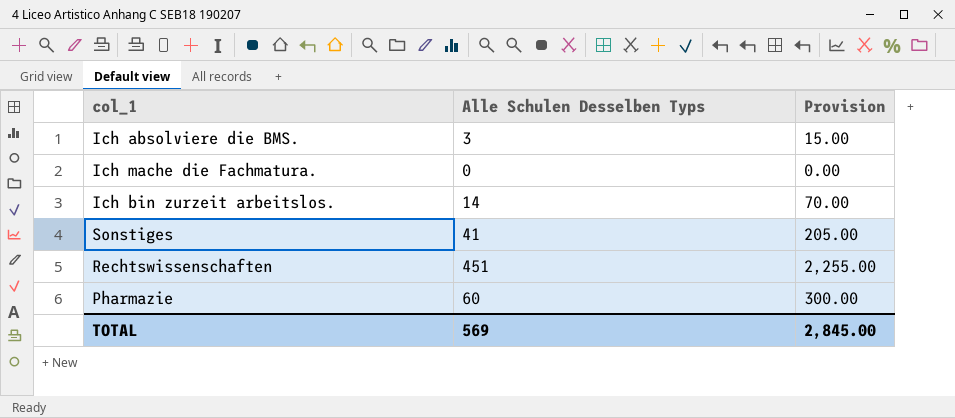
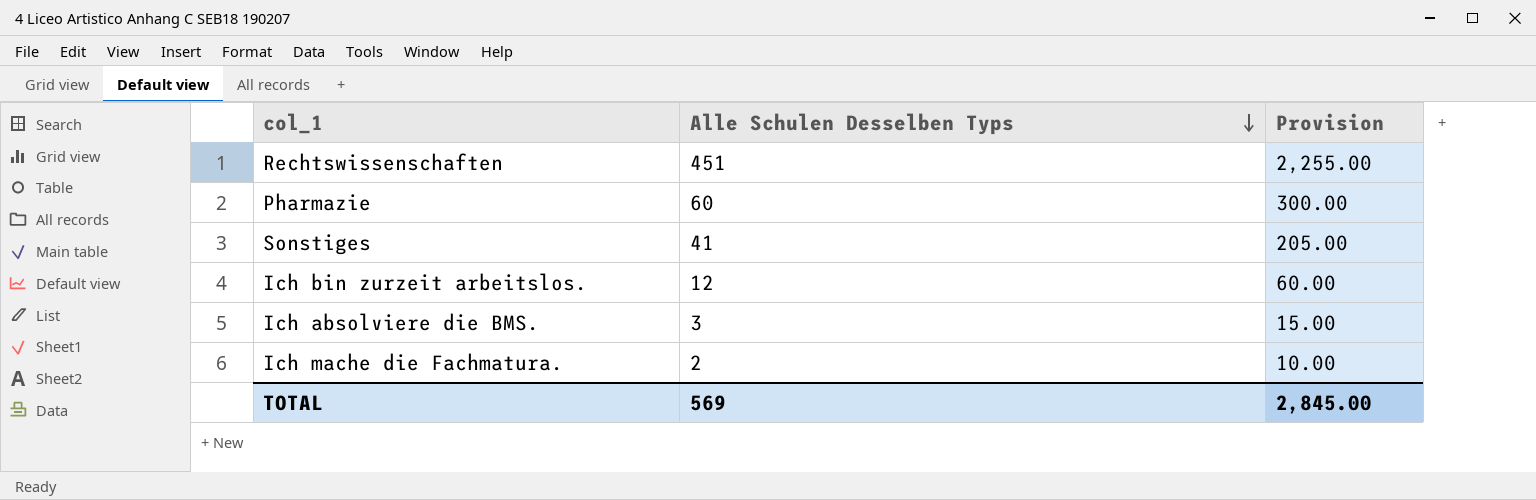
row order: none -> Alle Schulen Desselben Typs descending
Ich bin zurzeit arbeitslos. | Alle Schulen Desselben Typs: 14 -> 12
Ich bin zurzeit arbeitslos. | Provision: 70.00 -> 60.00
Ich mache die Fachmatura. | Alle Schulen Desselben Typs: 0 -> 2
Ich mache die Fachmatura. | Provision: 0.00 -> 10.00

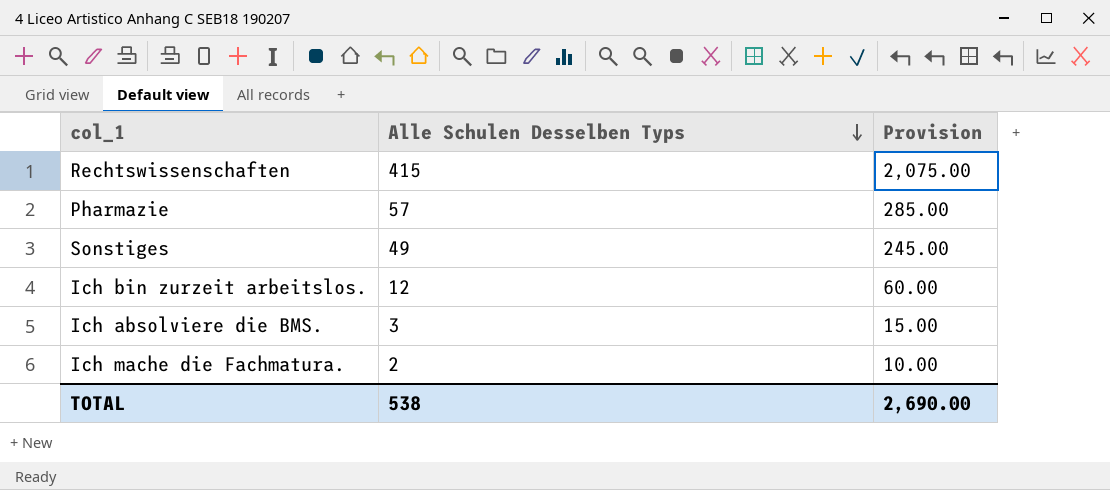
Rechtswissenschaften | Alle Schulen Desselben Typs: 451 -> 415
Rechtswissenschaften | Provision: 2,255.00 -> 2,075.00
Pharmazie | Alle Schulen Desselben Typs: 60 -> 57
Pharmazie | Provision: 300.00 -> 285.00
Sonstiges | Alle Schulen Desselben Typs: 41 -> 49
Sonstiges | Provision: 205.00 -> 245.00
TOTAL | Alle Schulen Desselben Typs: 569 -> 538
TOTAL | Provision: 2,845.00 -> 2,690.00

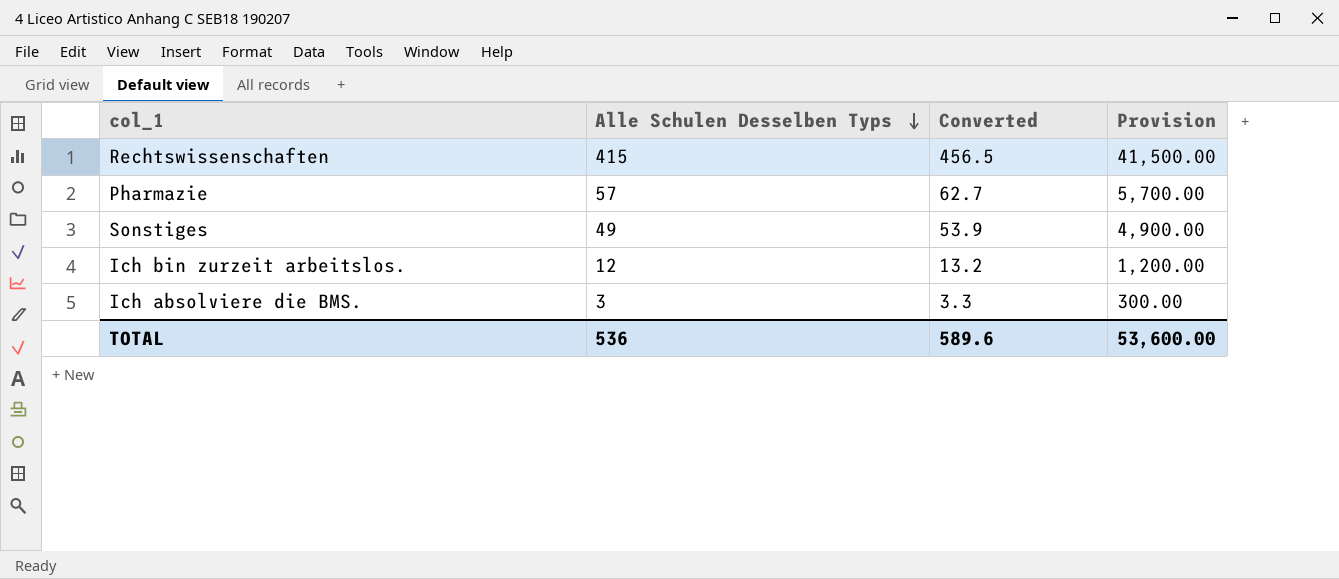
column Converted | formula: none -> [Alle Schulen Desselben Typs] * 1.1
column Provision | formula: [Alle Schulen Desselben Typs] * 5 -> [Alle Schulen Desselben Typs] * 100
row Ich mache die Fachmatura.: 2 | 10.00 -> none
TOTAL | Alle Schulen Desselben Typs: 538 -> 536
TOTAL | Provision: 2,690.00 -> 53,600.00

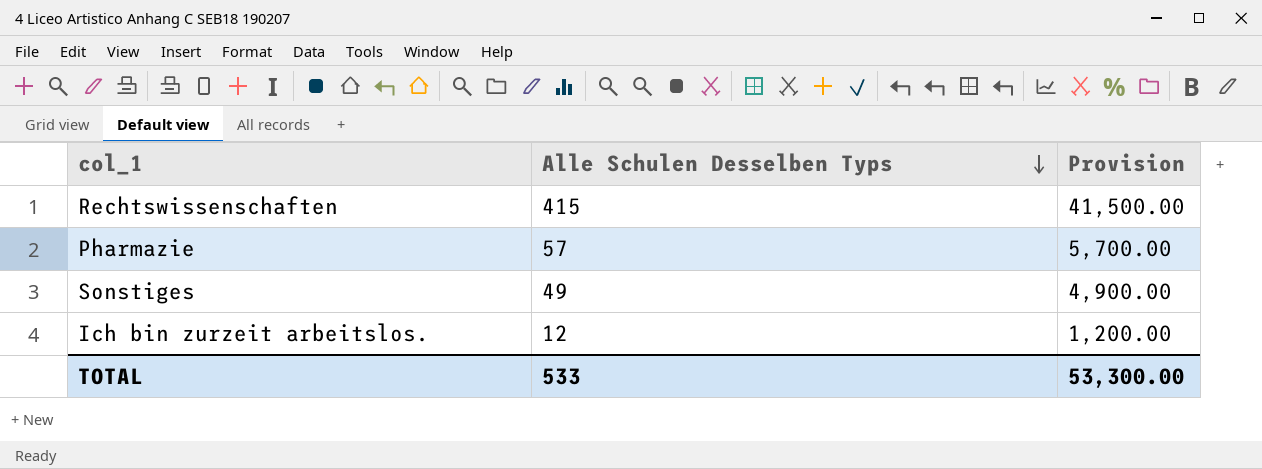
column Converted | formula: [Alle Schulen Desselben Typs] * 1.1 -> none
row Ich absolviere die BMS.: 3 | 3.3 | 300.00 -> none
TOTAL | Alle Schulen Desselben Typs: 536 -> 533
TOTAL | Provision: 53,600.00 -> 53,300.00

